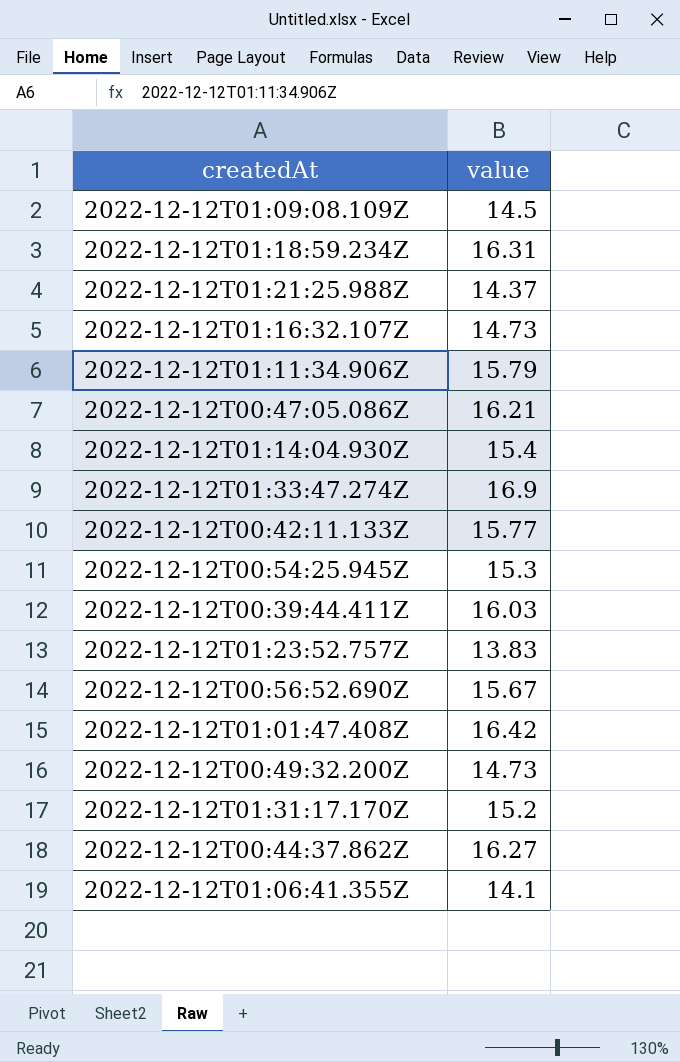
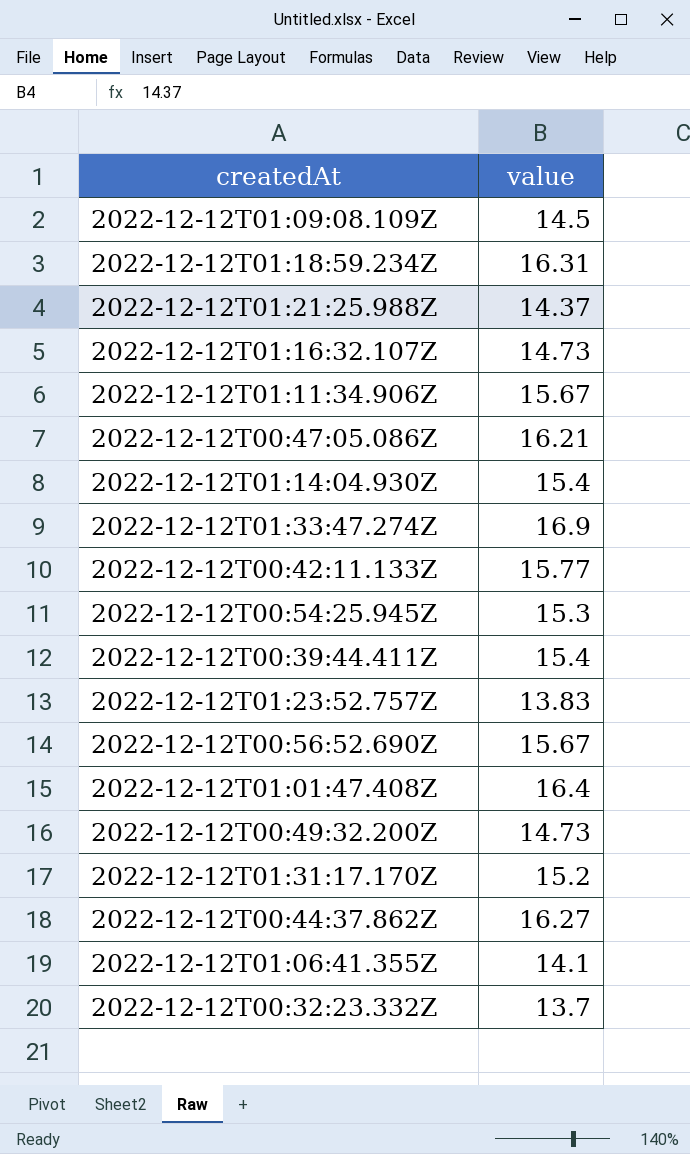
2022-12-12T01:11:34.906Z | value: 15.79 -> 15.67
2022-12-12T00:39:44.411Z | value: 16.03 -> 15.4
2022-12-12T01:01:47.408Z | value: 16.42 -> 16.4
row 2022-12-12T00:32:23.332Z: none -> 13.7

